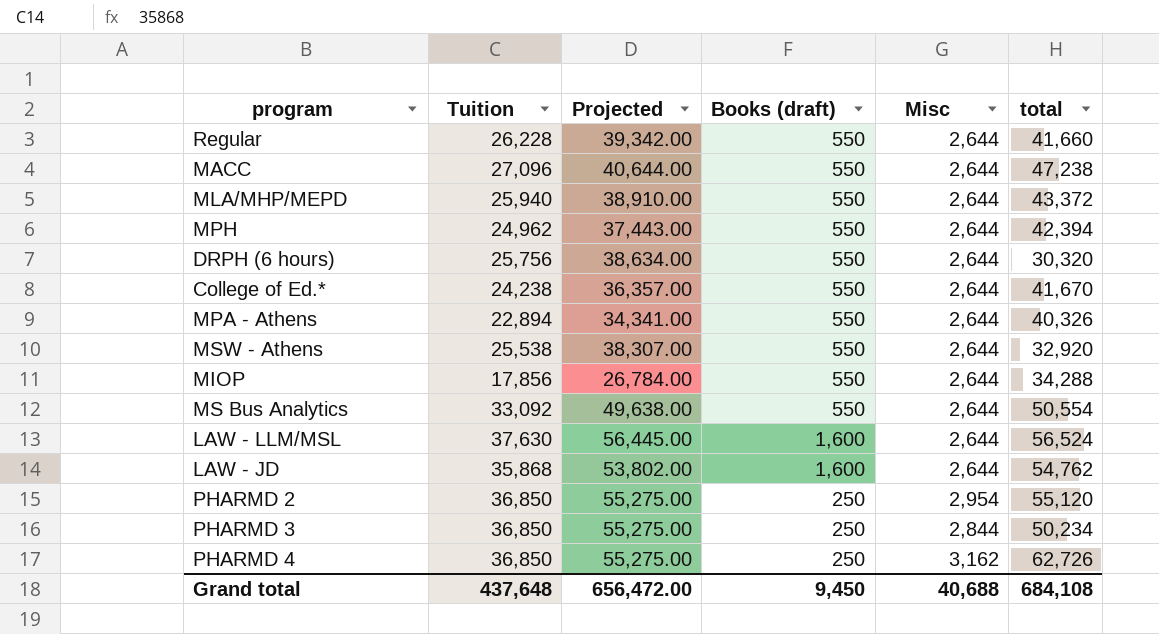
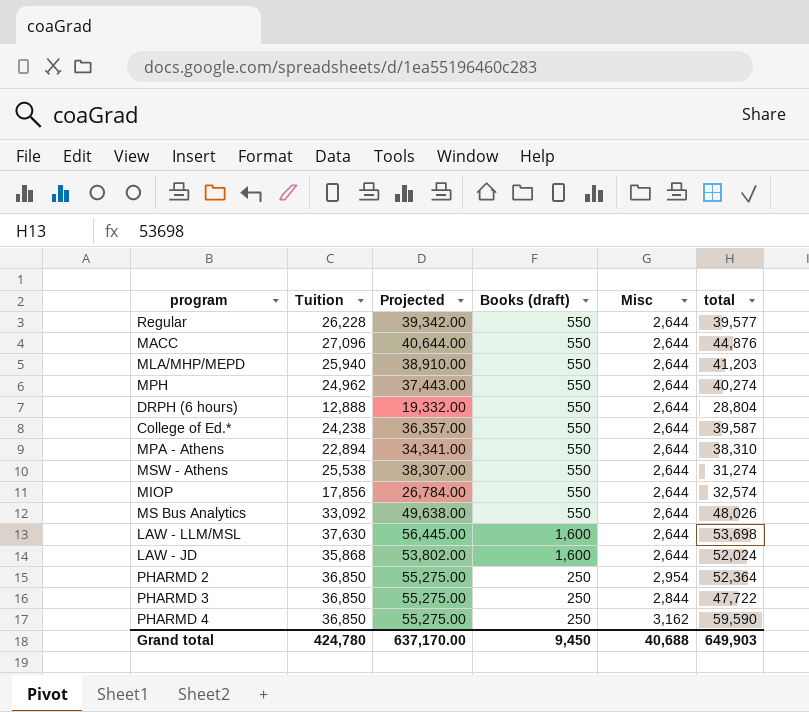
Regular | total: 41,660 -> 39,577
MACC | total: 47,238 -> 44,876
MLA/MHP/MEPD | total: 43,372 -> 41,203
MPH | total: 42,394 -> 40,274
DRPH (6 hours) | Tuition: 25,756 -> 12,888
DRPH (6 hours) | Projected: 38,634.00 -> 19,332.00
DRPH (6 hours) | total: 30,320 -> 28,804
College of Ed.* | total: 41,670 -> 39,587
MPA - Athens | total: 40,326 -> 38,310
MSW - Athens | total: 32,920 -> 31,274
MIOP | total: 34,288 -> 32,574
MS Bus Analytics | total: 50,554 -> 48,026
LAW - LLM/MSL | total: 56,524 -> 53,698
LAW - JD | total: 54,762 -> 52,024
PHARMD 2 | total: 55,120 -> 52,364
PHARMD 3 | total: 50,234 -> 47,722
PHARMD 4 | total: 62,726 -> 59,590
Grand total | Tuition: 437,648 -> 424,780
Grand total | Projected: 656,472.00 -> 637,170.00
Grand total | total: 684,108 -> 649,903

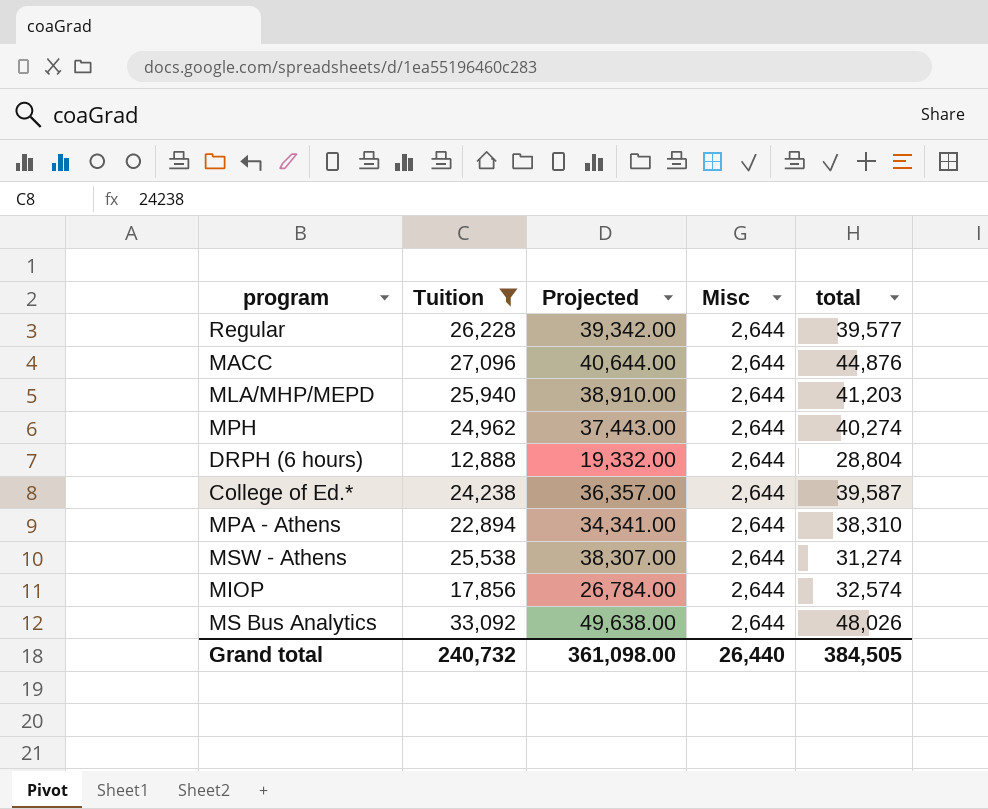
filter: none -> Tuition <= 33,092
column Books (draft) | position: 4 -> none
Grand total | Tuition: 424,780 -> 240,732
Grand total | Projected: 637,170.00 -> 361,098.00
Grand total | Misc: 40,688 -> 26,440
Grand total | total: 649,903 -> 384,505

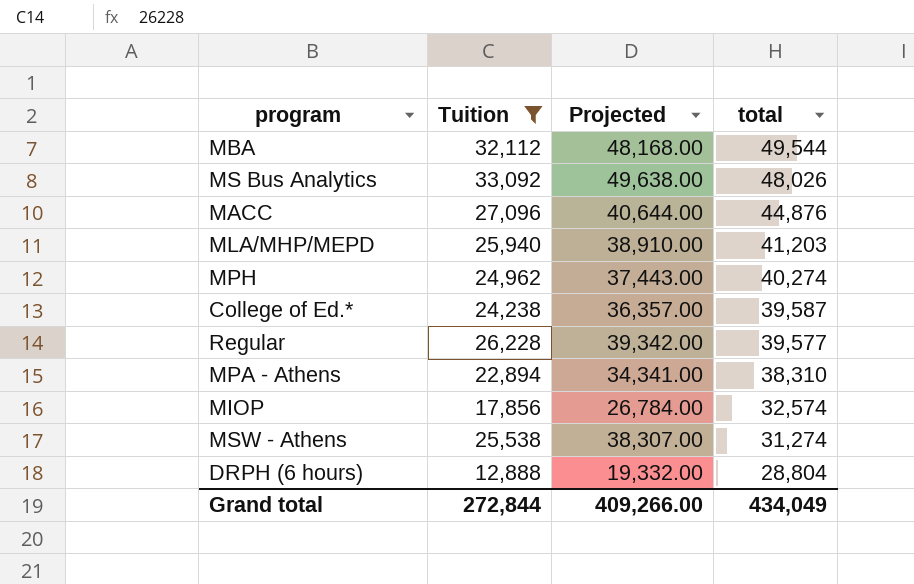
row order: none -> total descending
column Misc | position: 4 -> none
row MBA: none -> 32,112 | 48,168.00 | 49,544
Grand total | Tuition: 240,732 -> 272,844
Grand total | Projected: 361,098.00 -> 409,266.00
Grand total | total: 384,505 -> 434,049

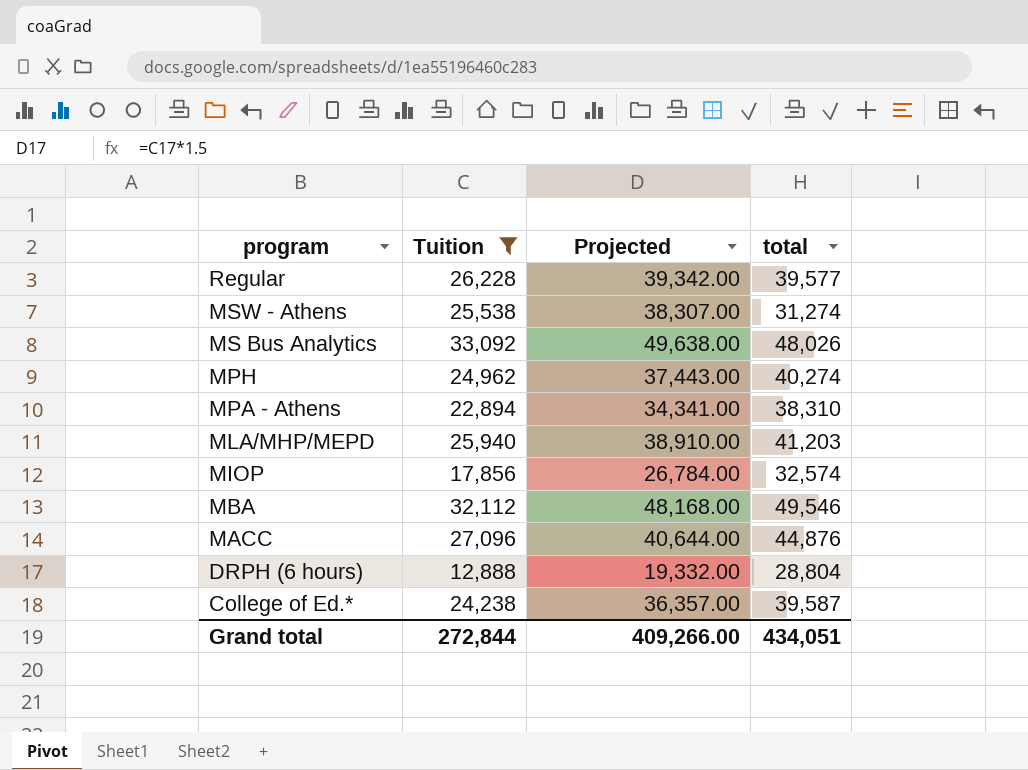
row order: total descending -> program descending
MBA | total: 49,544 -> 49,546
Grand total | total: 434,049 -> 434,051

